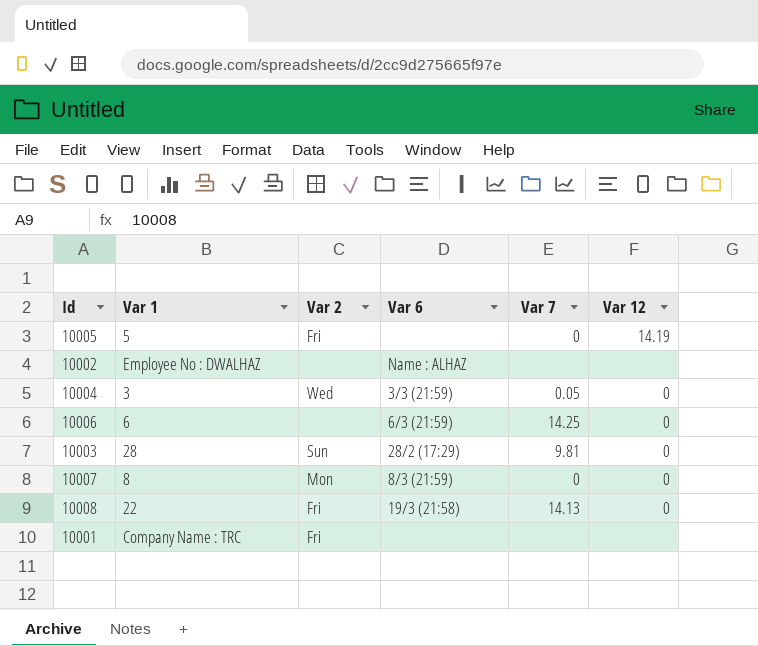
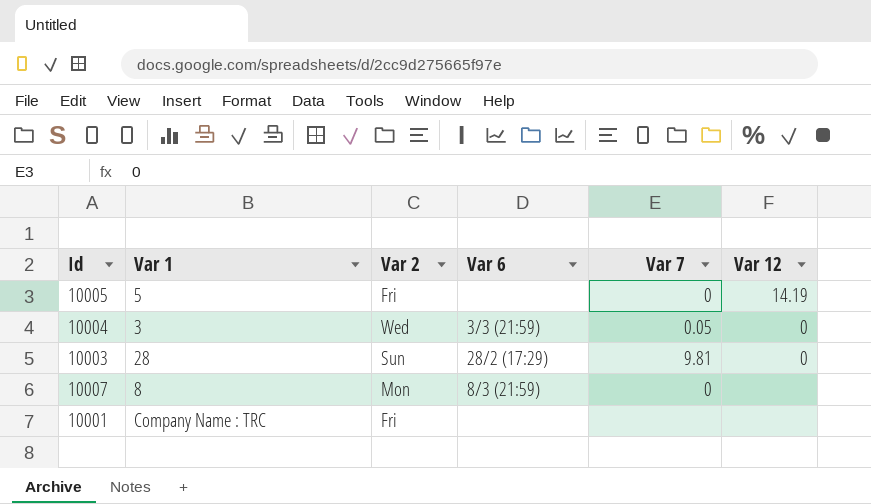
row 10002: Employee No : DWALHAZ | none | Name : ALHAZ | none | none -> none
row 10006: 6 | none | 6/3 (21:59) | 14.25 | 0 -> none
row 10008: 22 | Fri | 19/3 (21:58) | 14.13 | 0 -> none
10007 | Var 12: 0 -> none

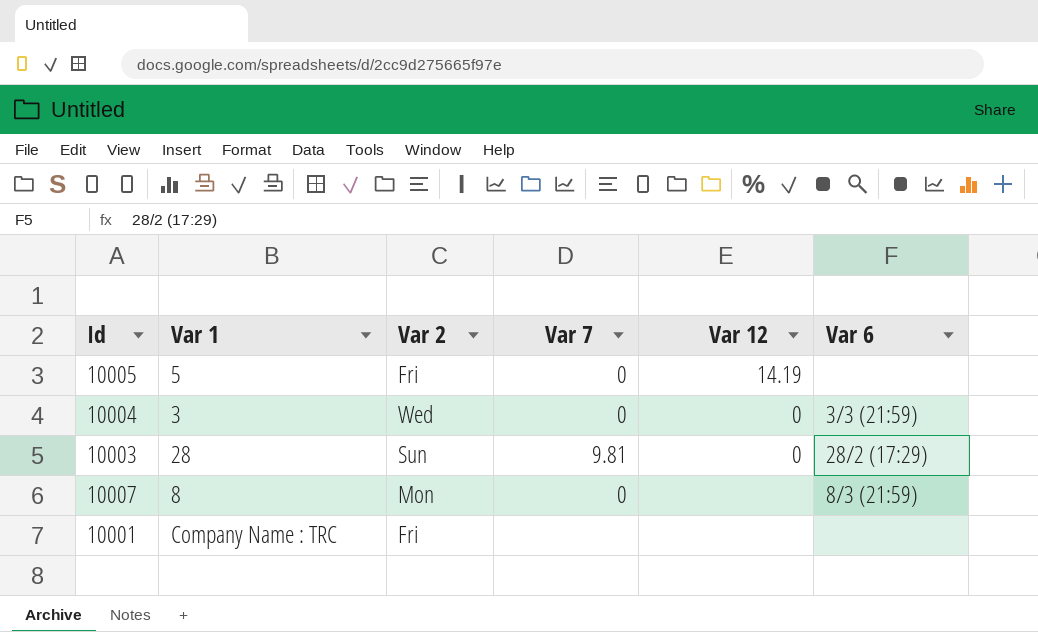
column Var 6 | position: 4 -> 6
10004 | Var 7: 0.05 -> 0

